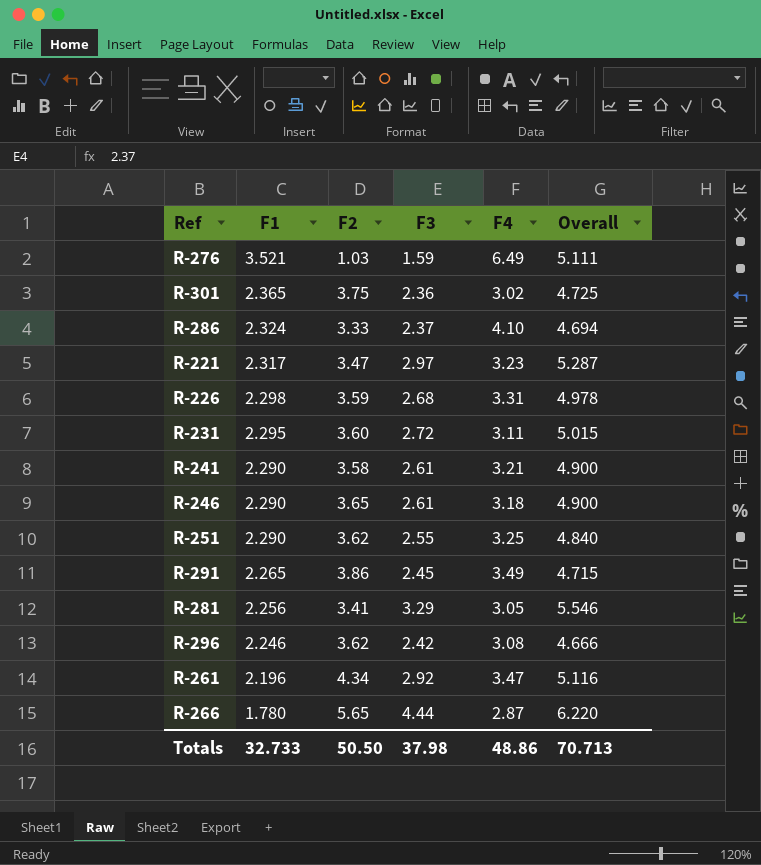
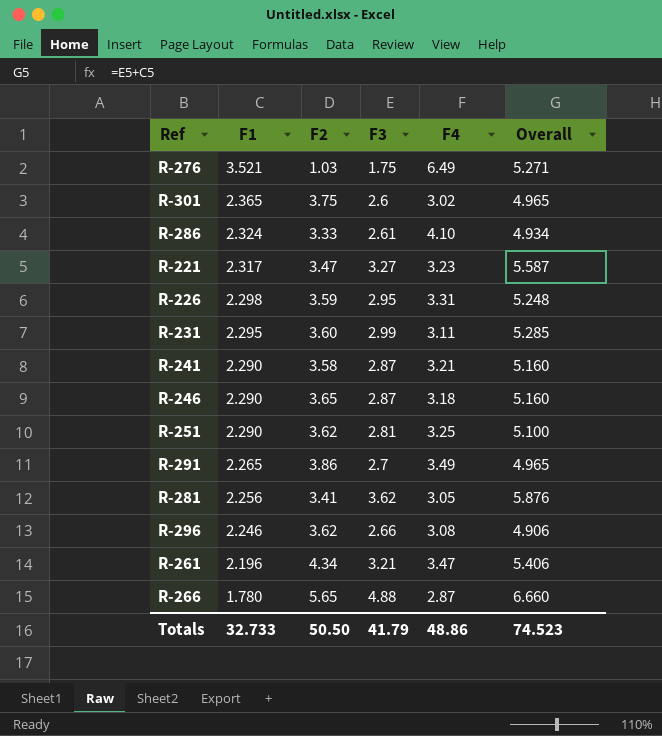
R-276 | F3: 1.59 -> 1.75
R-276 | Overall: 5.111 -> 5.271
R-301 | F3: 2.36 -> 2.6
R-301 | Overall: 4.725 -> 4.965
R-286 | F3: 2.37 -> 2.61
R-286 | Overall: 4.694 -> 4.934
R-221 | F3: 2.97 -> 3.27
R-221 | Overall: 5.287 -> 5.587
R-226 | F3: 2.68 -> 2.95
R-226 | Overall: 4.978 -> 5.248
R-231 | F3: 2.72 -> 2.99
R-231 | Overall: 5.015 -> 5.285
R-241 | F3: 2.61 -> 2.87
R-241 | Overall: 4.900 -> 5.160
R-246 | F3: 2.61 -> 2.87
R-246 | Overall: 4.900 -> 5.160
R-251 | F3: 2.55 -> 2.81
R-251 | Overall: 4.840 -> 5.100
R-291 | F3: 2.45 -> 2.7
R-291 | Overall: 4.715 -> 4.965
R-281 | F3: 3.29 -> 3.62
R-281 | Overall: 5.546 -> 5.876
R-296 | F3: 2.42 -> 2.66
R-296 | Overall: 4.666 -> 4.906
R-261 | F3: 2.92 -> 3.21
R-261 | Overall: 5.116 -> 5.406
R-266 | F3: 4.44 -> 4.88
R-266 | Overall: 6.220 -> 6.660
Totals | F3: 37.98 -> 41.79
Totals | Overall: 70.713 -> 74.523

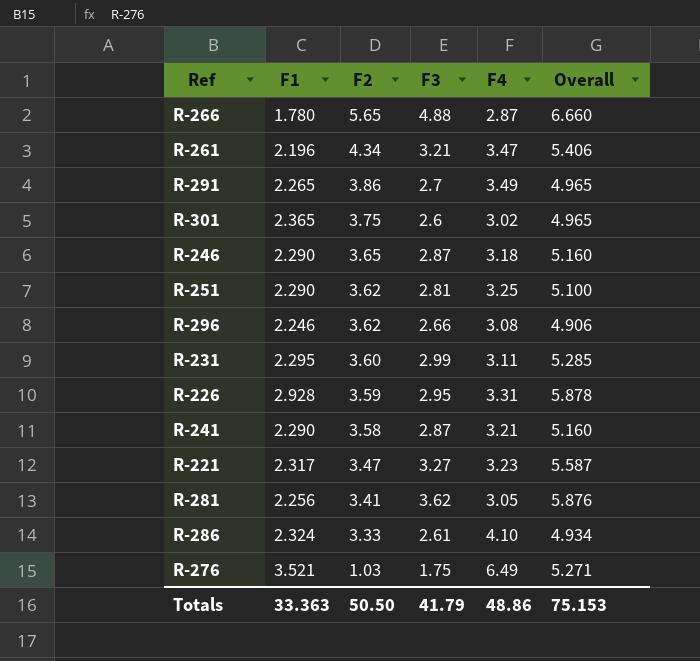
row order: F1 descending -> F2 descending
R-226 | F1: 2.298 -> 2.928
R-226 | Overall: 5.248 -> 5.878
Totals | F1: 32.733 -> 33.363
Totals | Overall: 74.523 -> 75.153

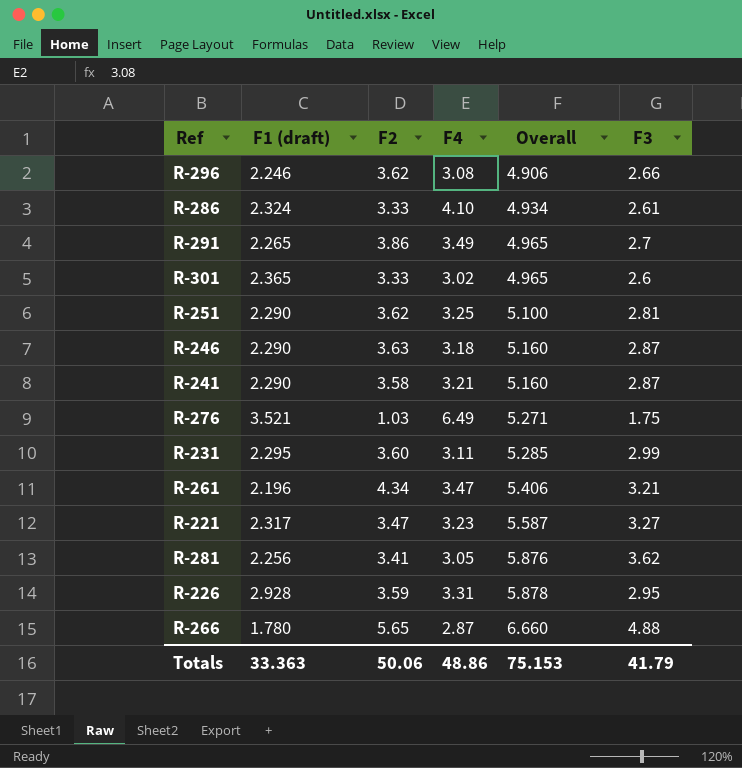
row order: F2 descending -> Overall ascending
column name: F1 -> F1 (draft)
column F3 | position: 4 -> 6
R-301 | F2: 3.75 -> 3.33
R-246 | F2: 3.65 -> 3.63
Totals | F2: 50.50 -> 50.06

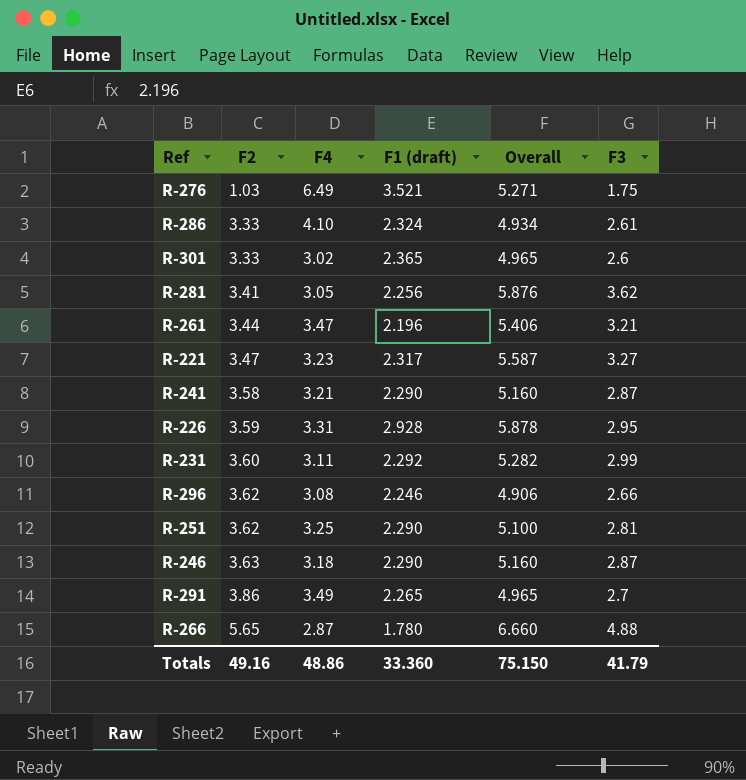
row order: Overall ascending -> F2 ascending
column F1 (draft) | position: 2 -> 4
R-261 | F2: 4.34 -> 3.44
R-231 | F1 (draft): 2.295 -> 2.292
R-231 | Overall: 5.285 -> 5.282
Totals | F2: 50.06 -> 49.16
Totals | F1 (draft): 33.363 -> 33.360
Totals | Overall: 75.153 -> 75.150

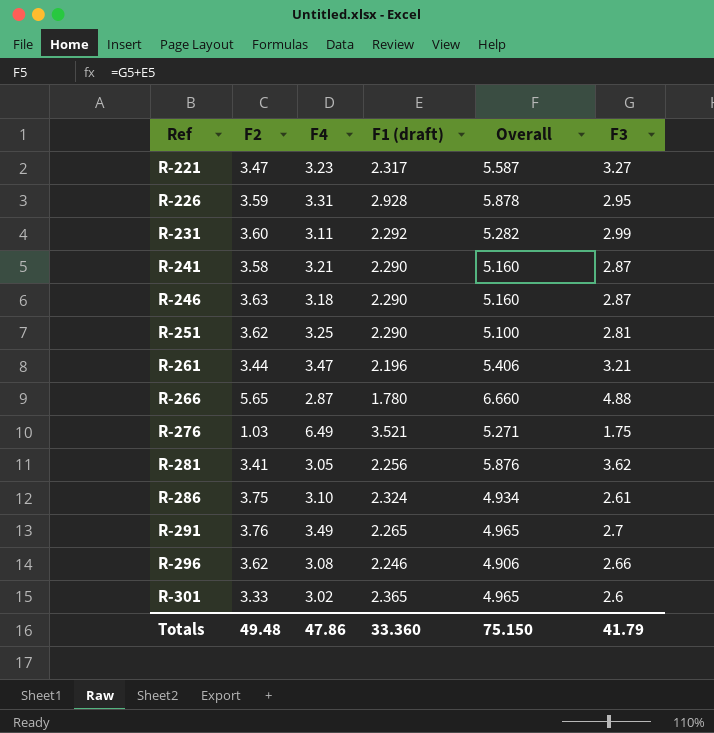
row order: F2 ascending -> Ref ascending
R-286 | F2: 3.33 -> 3.75
R-286 | F4: 4.10 -> 3.10
R-291 | F2: 3.86 -> 3.76
Totals | F2: 49.16 -> 49.48
Totals | F4: 48.86 -> 47.86

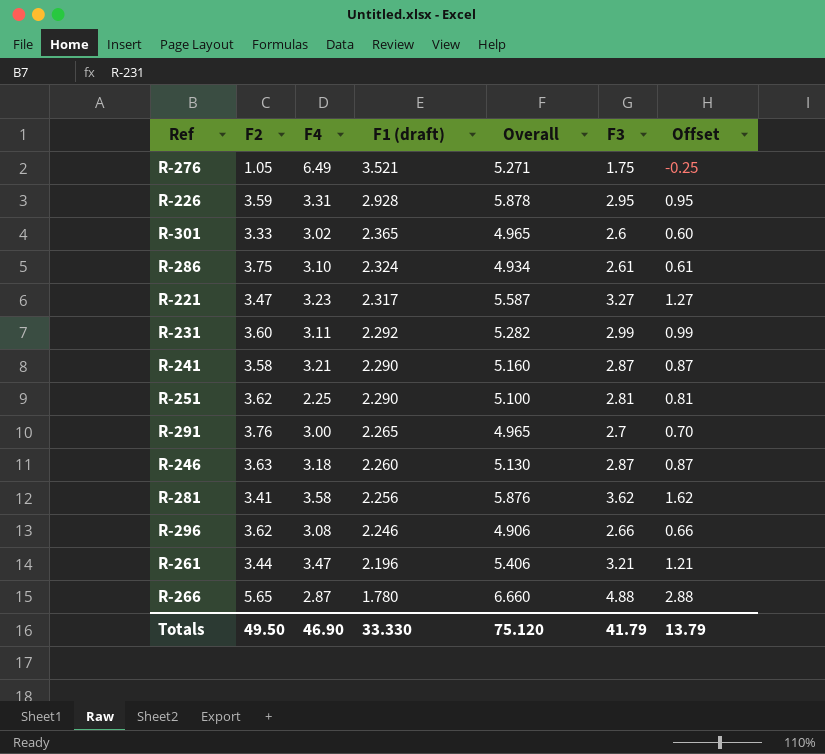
row order: Ref ascending -> F1 (draft) descending
column Offset | formula: none -> [F3] - 2
R-276 | F2: 1.03 -> 1.05
R-251 | F4: 3.25 -> 2.25
R-291 | F4: 3.49 -> 3.00
R-246 | F1 (draft): 2.290 -> 2.260
R-246 | Overall: 5.160 -> 5.130
R-281 | F4: 3.05 -> 3.58
Totals | F2: 49.48 -> 49.50
Totals | F4: 47.86 -> 46.90
Totals | F1 (draft): 33.360 -> 33.330
Totals | Overall: 75.150 -> 75.120

